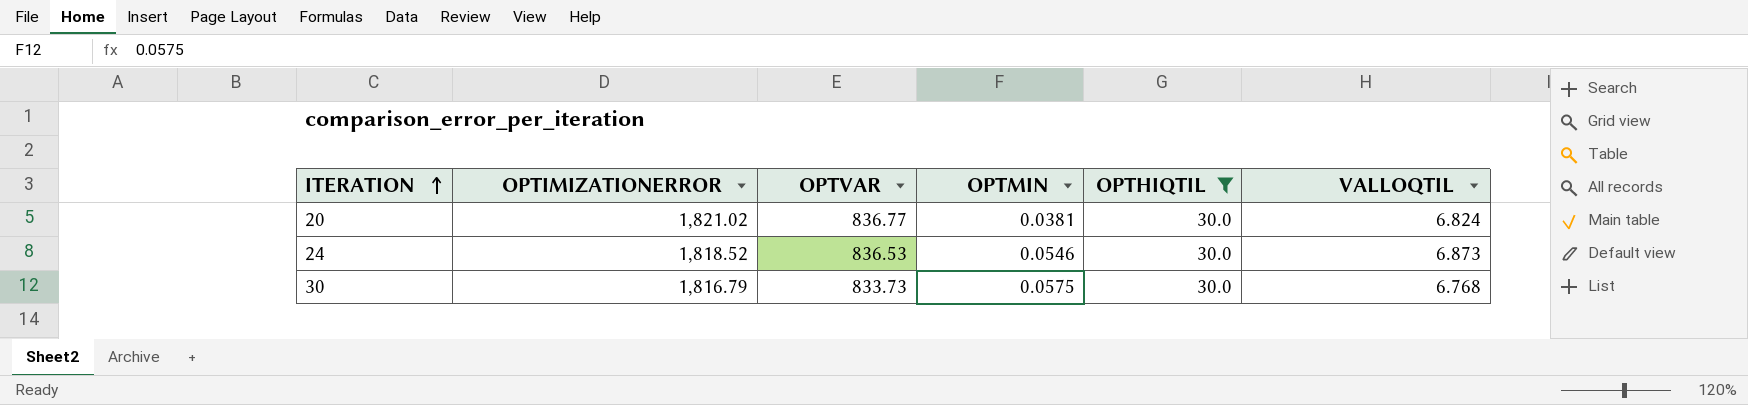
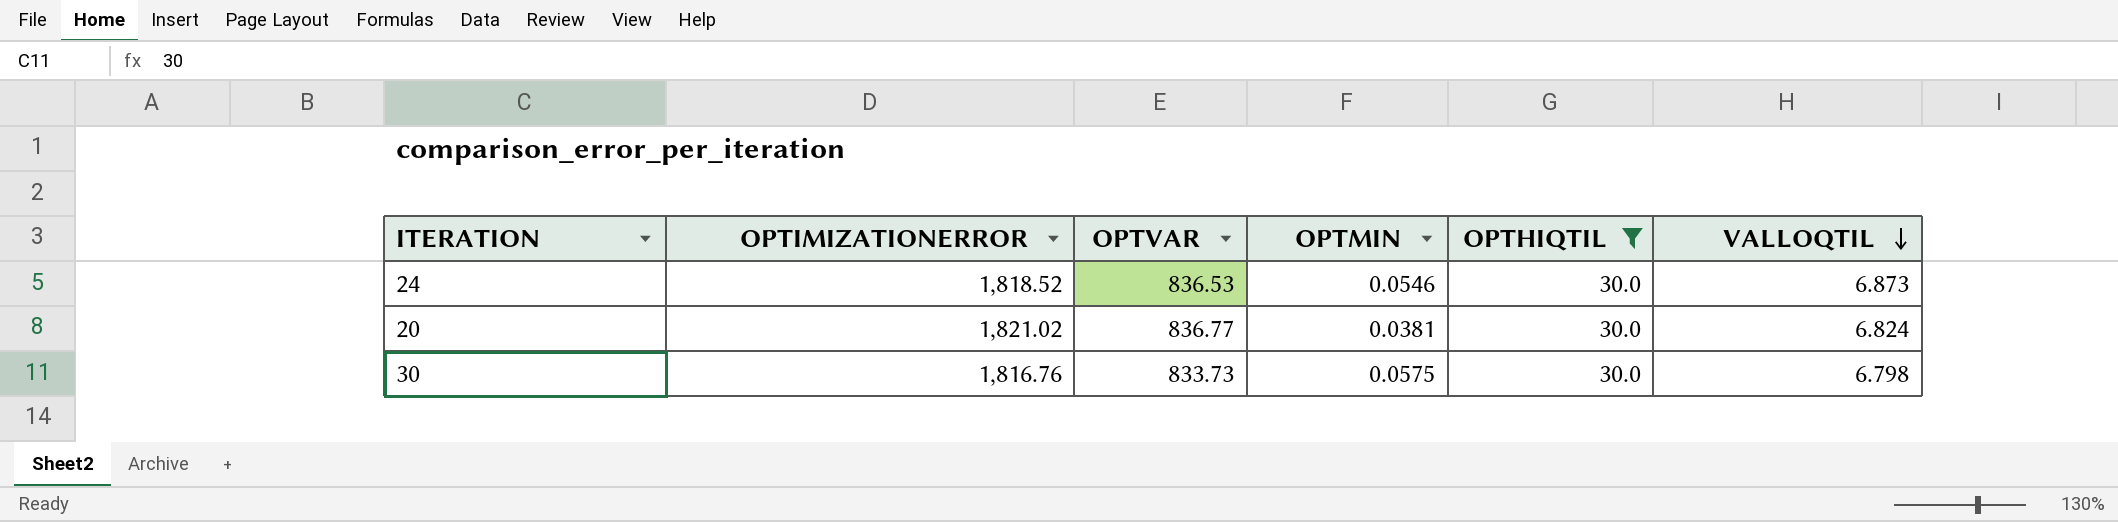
row order: ITERATION ascending -> VALLOQTIL descending
30 | OPTIMIZATIONERROR: 1,816.79 -> 1,816.76
30 | VALLOQTIL: 6.768 -> 6.798

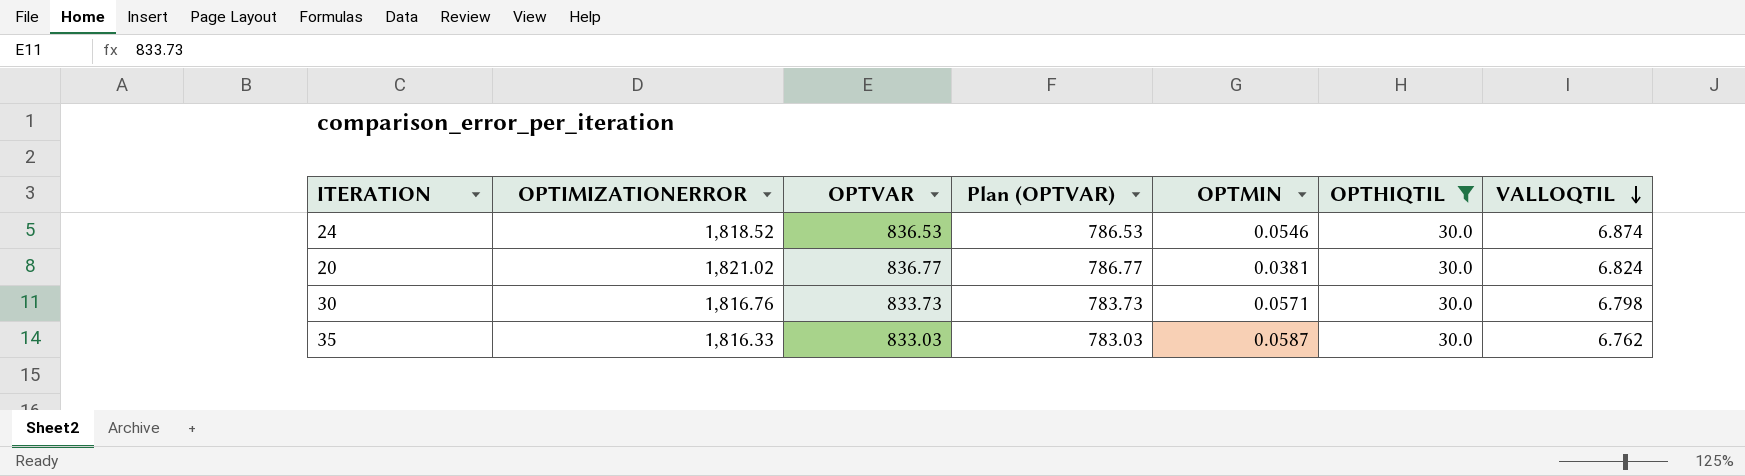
column Plan (OPTVAR) | formula: none -> [OPTVAR] - 50
24 | VALLOQTIL: 6.873 -> 6.874
30 | OPTMIN: 0.0575 -> 0.0571
row 35: none -> 1,816.33 | 833.03 | 783.03 | 0.0587 | 30.0 | 6.762

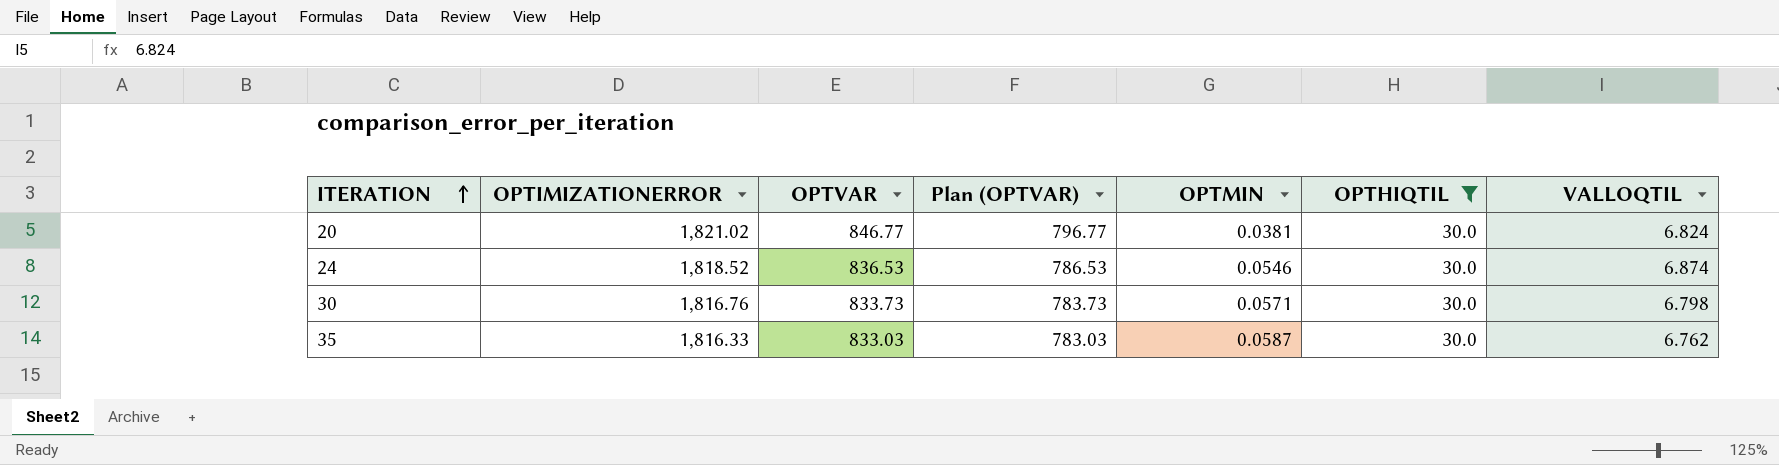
row order: VALLOQTIL descending -> ITERATION ascending
20 | OPTVAR: 836.77 -> 846.77
20 | Plan (OPTVAR): 786.77 -> 796.77

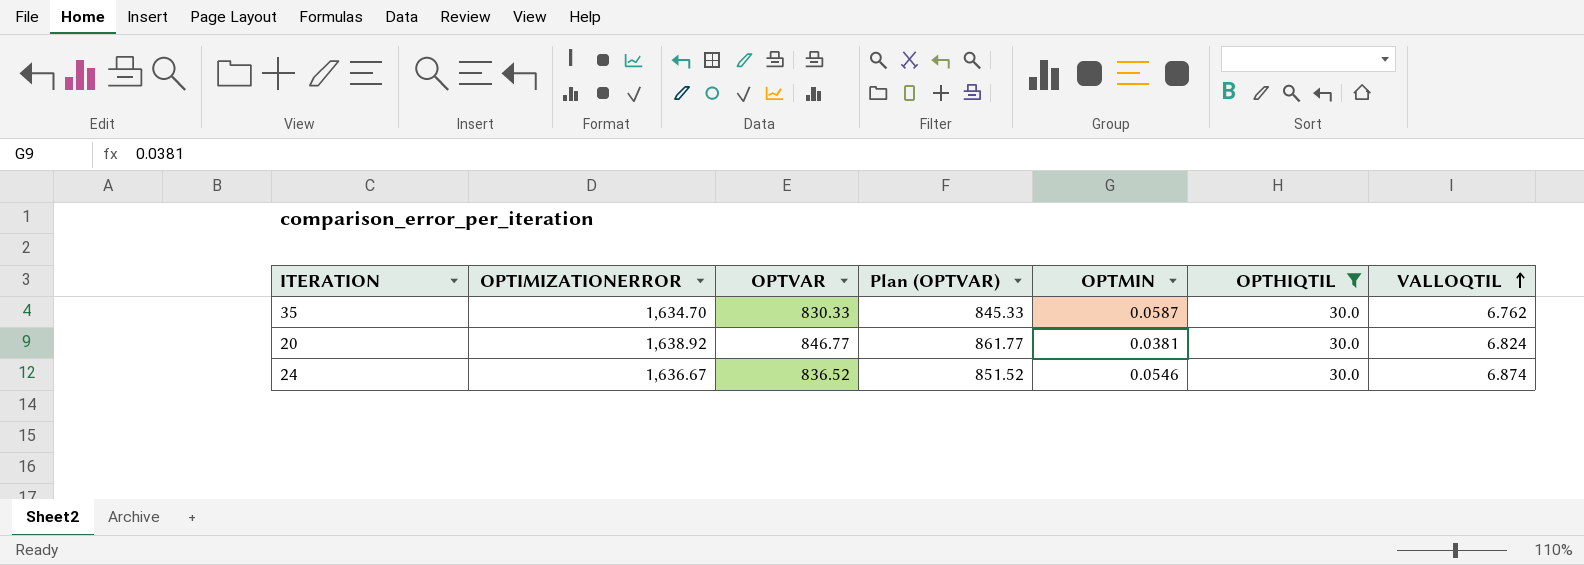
row order: ITERATION ascending -> VALLOQTIL ascending
column Plan (OPTVAR) | formula: [OPTVAR] - 50 -> [OPTVAR] + 15
row 30: 1,816.76 | 833.73 | 783.73 | 0.0571 | 30.0 | 6.798 -> none
35 | OPTIMIZATIONERROR: 1,816.33 -> 1,634.70
35 | OPTVAR: 833.03 -> 830.33
20 | OPTIMIZATIONERROR: 1,821.02 -> 1,638.92
24 | OPTIMIZATIONERROR: 1,818.52 -> 1,636.67
24 | OPTVAR: 836.53 -> 836.52

